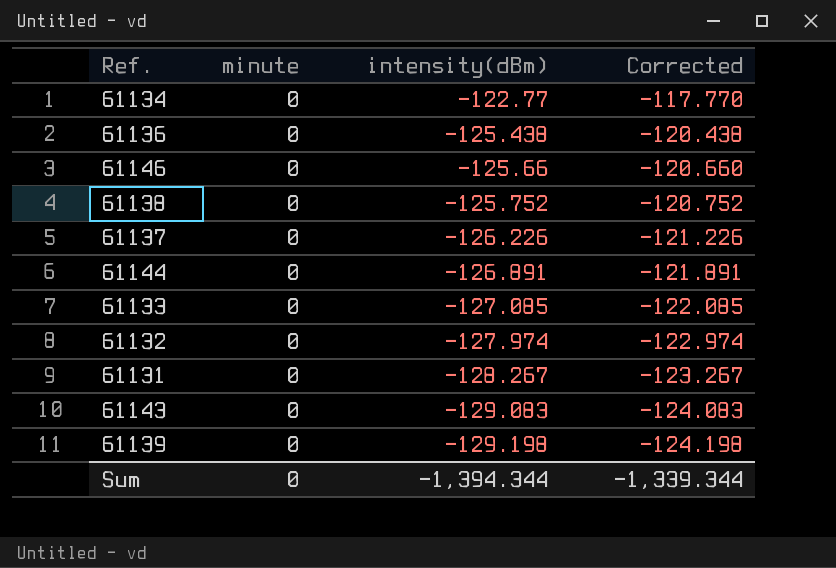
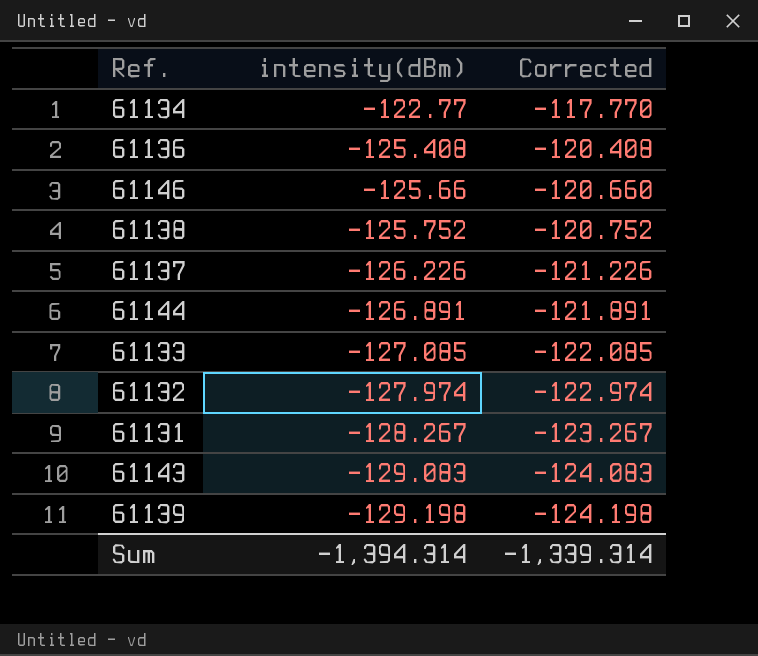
column minute | position: 2 -> none
61136 | intensity(dBm): -125.438 -> -125.408
61136 | Corrected: -120.438 -> -120.408
Sum | intensity(dBm): -1,394.344 -> -1,394.314
Sum | Corrected: -1,339.344 -> -1,339.314

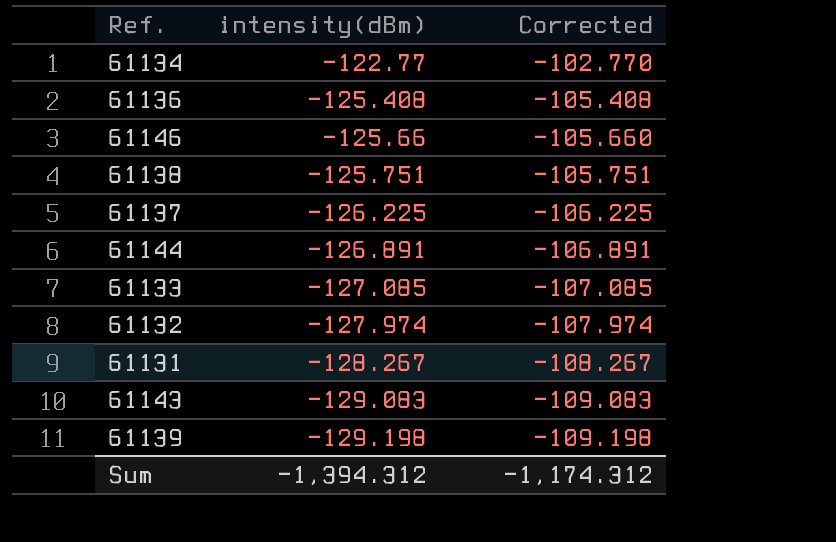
column Corrected | formula: [intensity(dBm)] + 5 -> [intensity(dBm)] + 20
61138 | intensity(dBm): -125.752 -> -125.751
61137 | intensity(dBm): -126.226 -> -126.225
Sum | intensity(dBm): -1,394.314 -> -1,394.312
Sum | Corrected: -1,339.314 -> -1,174.312

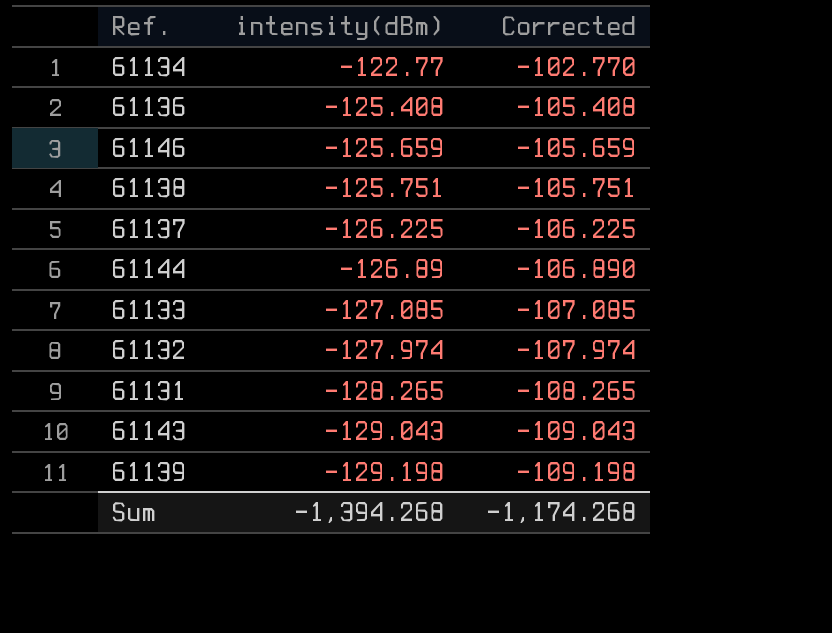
61146 | intensity(dBm): -125.66 -> -125.659
61146 | Corrected: -105.660 -> -105.659
61144 | intensity(dBm): -126.891 -> -126.89
61144 | Corrected: -106.891 -> -106.890
61131 | intensity(dBm): -128.267 -> -128.265
61131 | Corrected: -108.267 -> -108.265
61143 | intensity(dBm): -129.083 -> -129.043
61143 | Corrected: -109.083 -> -109.043
Sum | intensity(dBm): -1,394.312 -> -1,394.268
Sum | Corrected: -1,174.312 -> -1,174.268

